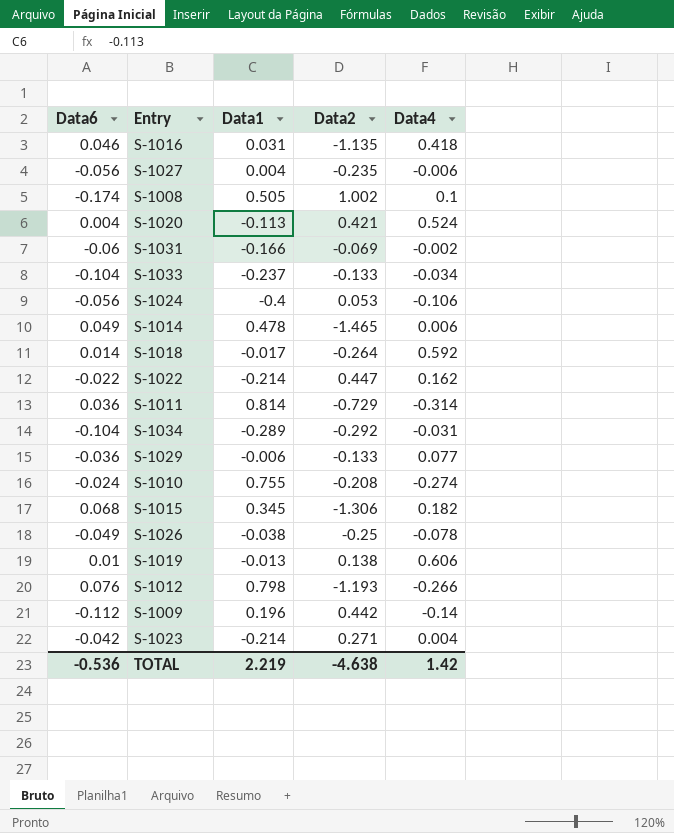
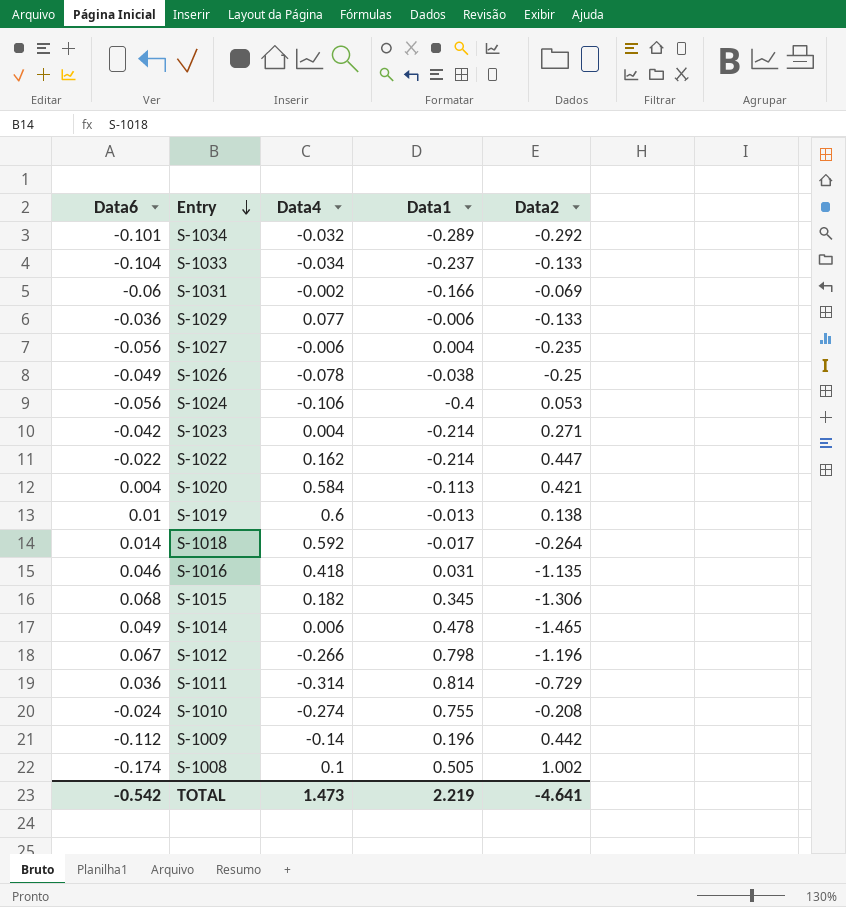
row order: none -> Entry descending
column Data4 | position: 5 -> 3
S-1034 | Data6: -0.104 -> -0.101
S-1034 | Data4: -0.031 -> -0.032
S-1020 | Data4: 0.524 -> 0.584
S-1019 | Data4: 0.606 -> 0.6
S-1012 | Data6: 0.076 -> 0.067
S-1012 | Data2: -1.193 -> -1.196
TOTAL | Data6: -0.536 -> -0.542
TOTAL | Data4: 1.42 -> 1.473
TOTAL | Data2: -4.638 -> -4.641

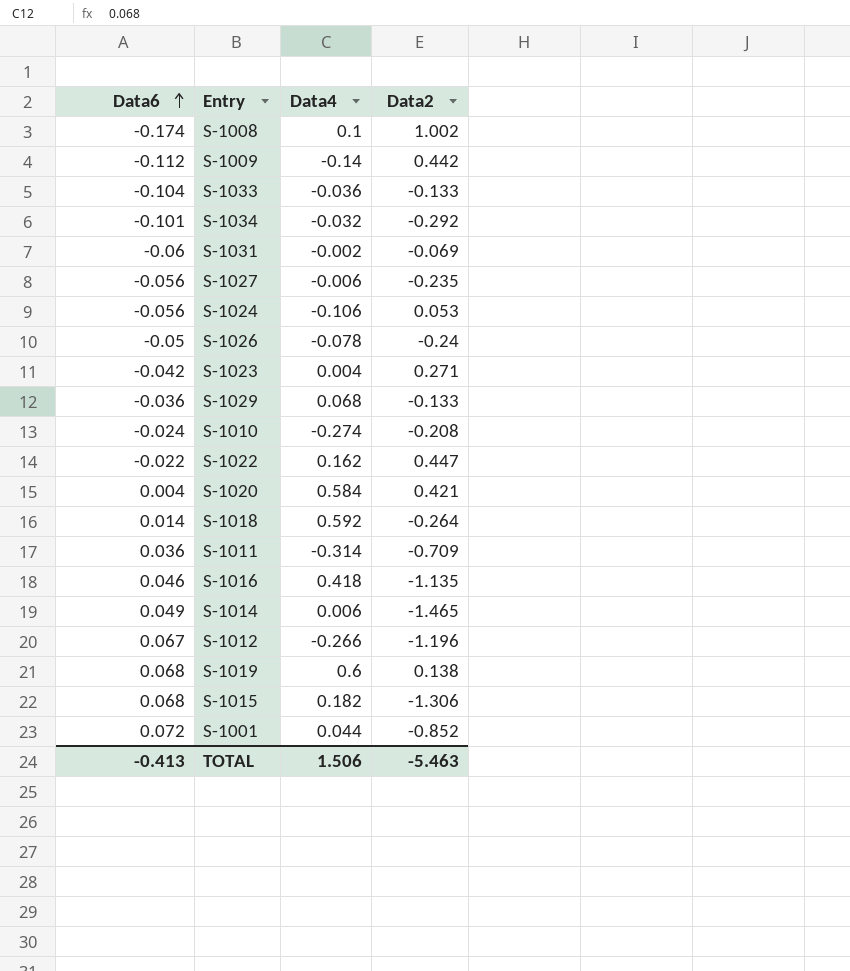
row order: Entry descending -> Data6 ascending
column Data1 | position: 4 -> none
S-1033 | Data4: -0.034 -> -0.036
S-1026 | Data6: -0.049 -> -0.05
S-1026 | Data2: -0.25 -> -0.24
S-1029 | Data4: 0.077 -> 0.068
S-1011 | Data2: -0.729 -> -0.709
S-1019 | Data6: 0.01 -> 0.068
row S-1001: none -> 0.072 | 0.044 | -0.852
TOTAL | Data6: -0.542 -> -0.413
TOTAL | Data4: 1.473 -> 1.506
TOTAL | Data2: -4.641 -> -5.463

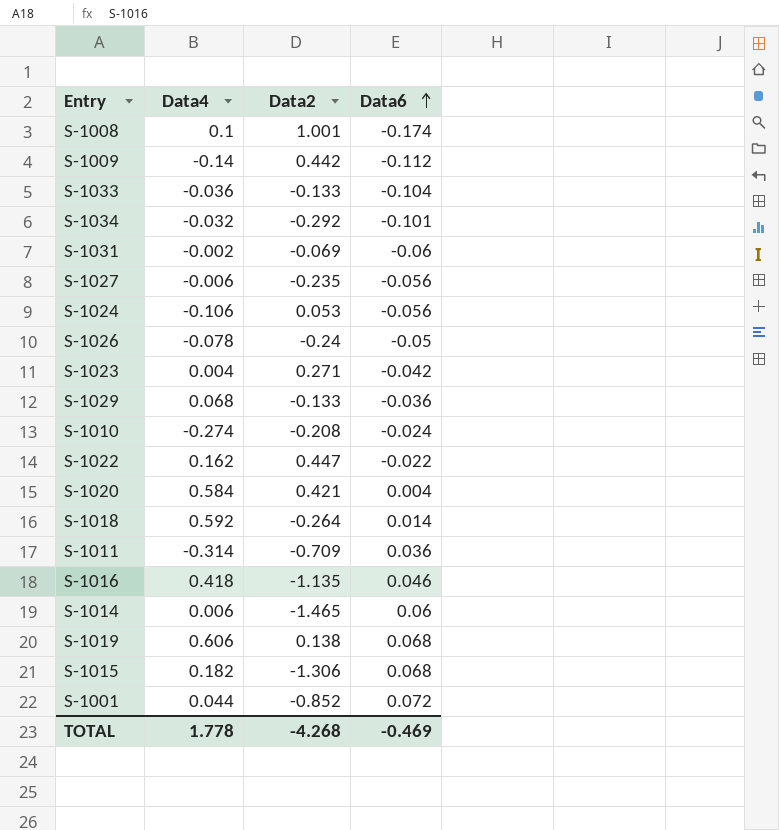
column Data6 | position: 1 -> 4
row S-1012: 0.067 | -0.266 | -1.196 -> none
S-1008 | Data2: 1.002 -> 1.001
S-1014 | Data6: 0.049 -> 0.06
S-1019 | Data4: 0.6 -> 0.606
TOTAL | Data4: 1.506 -> 1.778
TOTAL | Data2: -5.463 -> -4.268
TOTAL | Data6: -0.413 -> -0.469

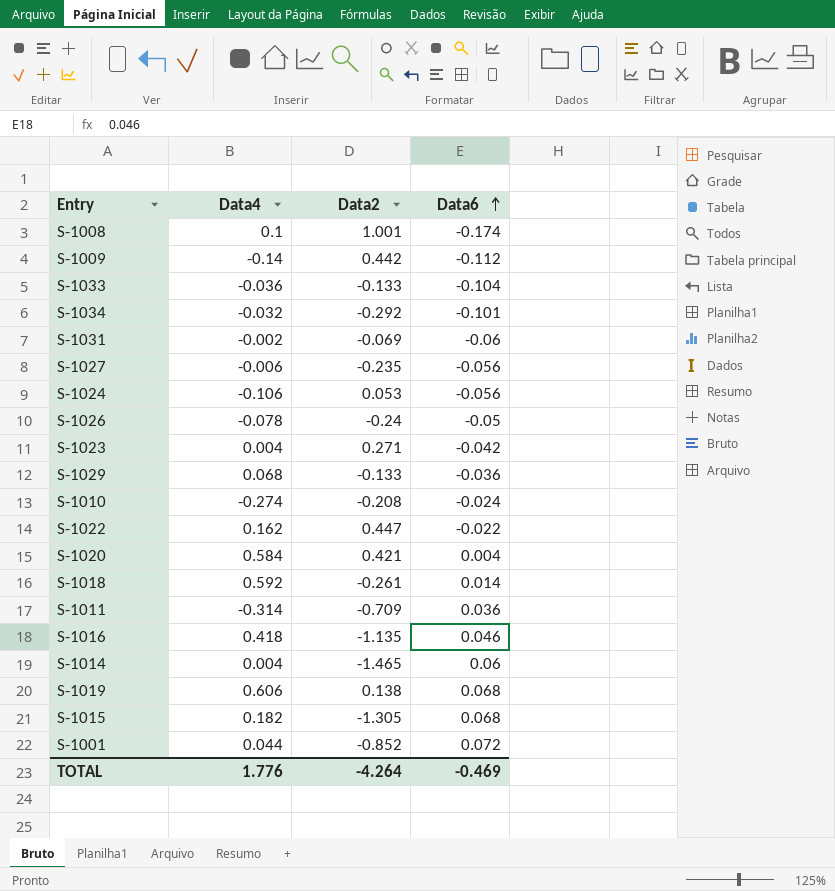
S-1018 | Data2: -0.264 -> -0.261
S-1014 | Data4: 0.006 -> 0.004
S-1015 | Data2: -1.306 -> -1.305
TOTAL | Data4: 1.778 -> 1.776
TOTAL | Data2: -4.268 -> -4.264

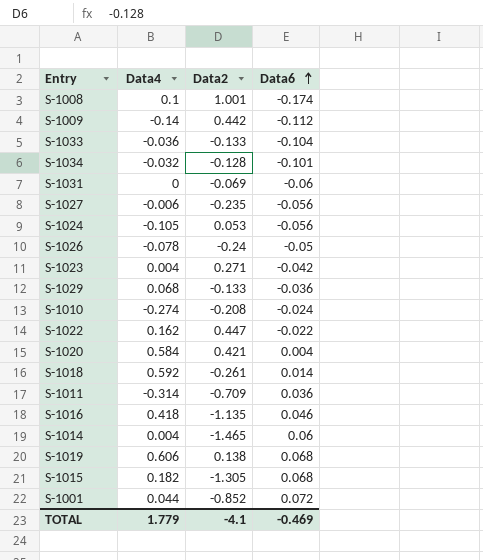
S-1034 | Data2: -0.292 -> -0.128
S-1031 | Data4: -0.002 -> 0
S-1024 | Data4: -0.106 -> -0.105
TOTAL | Data4: 1.776 -> 1.779
TOTAL | Data2: -4.264 -> -4.1

